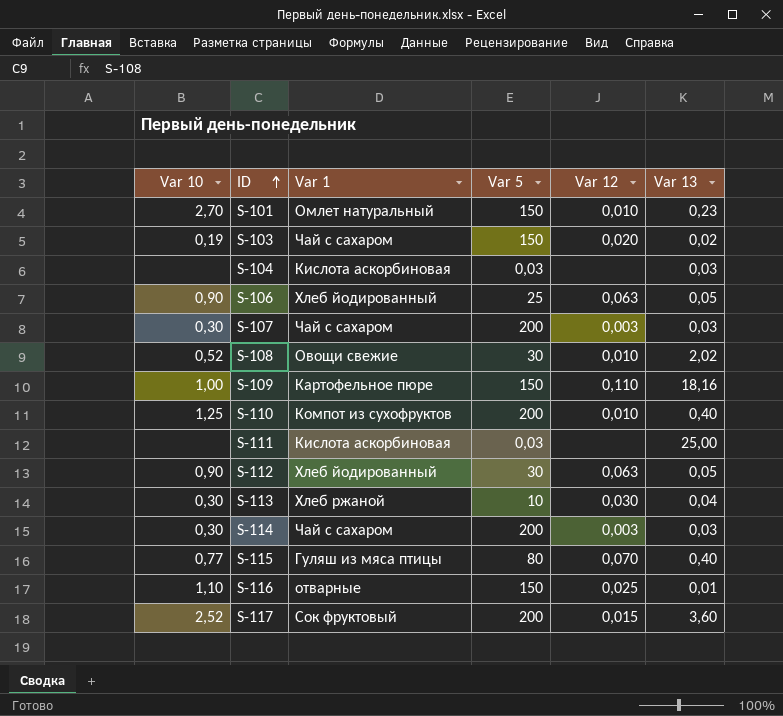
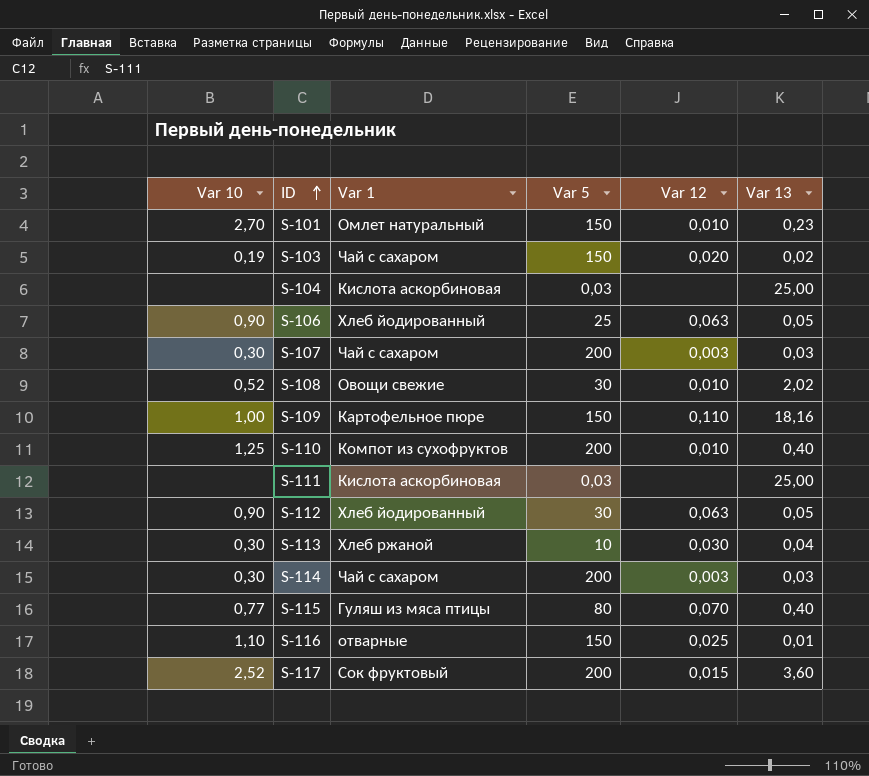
S-104 | Var 13: 0,03 -> 25,00

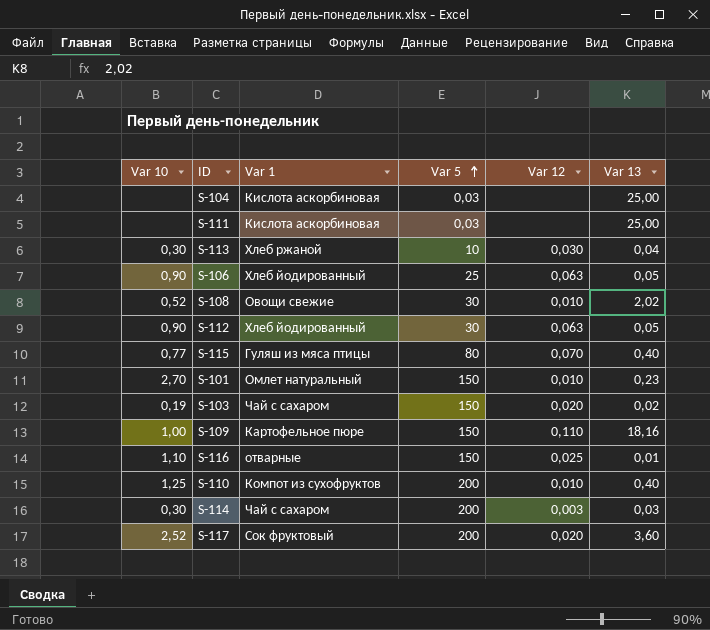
row order: ID ascending -> Var 5 ascending
row S-107: 0,30 | Чай с сахаром | 200 | 0,003 | 0,03 -> none
S-117 | Var 12: 0,015 -> 0,020

